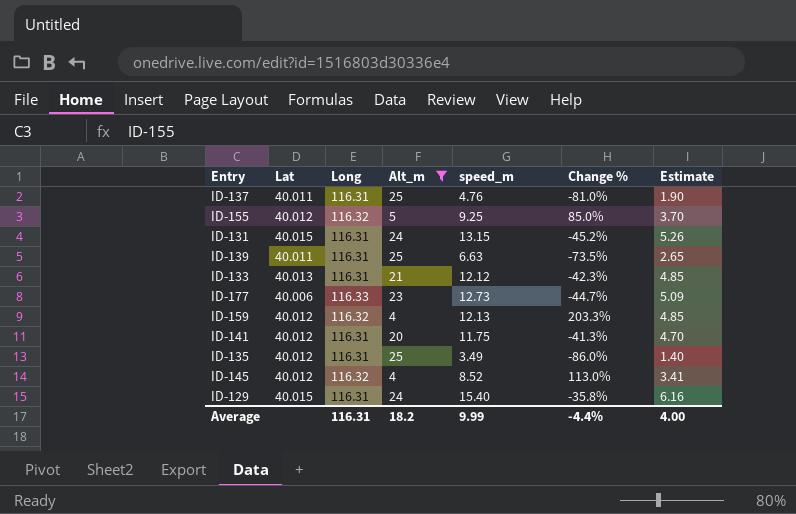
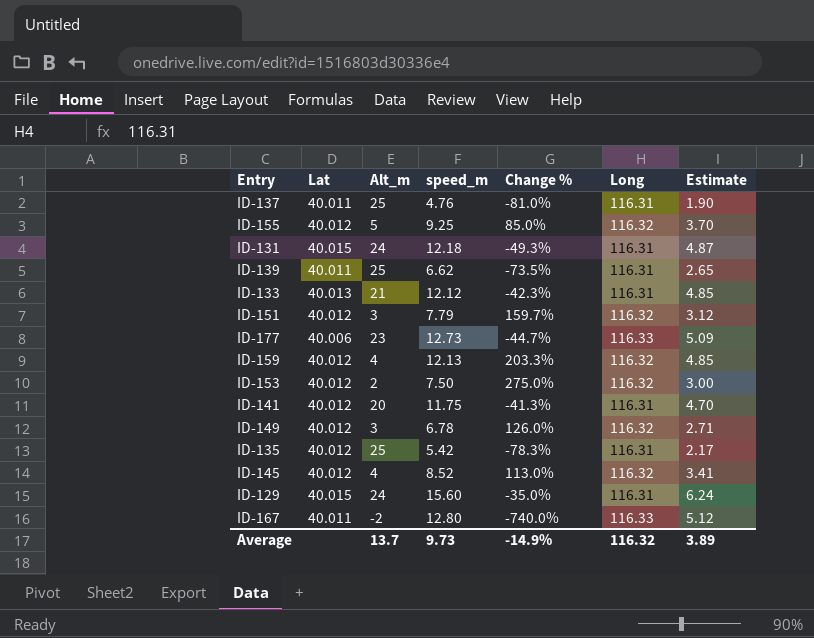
filter: Alt_m >= 4 -> none
column Long | position: 3 -> 6
ID-131 | speed_m: 13.15 -> 12.18
ID-131 | Change %: -45.2% -> -49.3%
ID-131 | Estimate: 5.26 -> 4.87
ID-139 | speed_m: 6.63 -> 6.62
ID-135 | speed_m: 3.49 -> 5.42
ID-135 | Change %: -86.0% -> -78.3%
ID-135 | Estimate: 1.40 -> 2.17
ID-129 | speed_m: 15.40 -> 15.60
ID-129 | Change %: -35.8% -> -35.0%
ID-129 | Estimate: 6.16 -> 6.24
Average | Alt_m: 18.2 -> 13.7
Average | speed_m: 9.99 -> 9.73
Average | Change %: -4.4% -> -14.9%
Average | Long: 116.31 -> 116.32
Average | Estimate: 4.00 -> 3.89

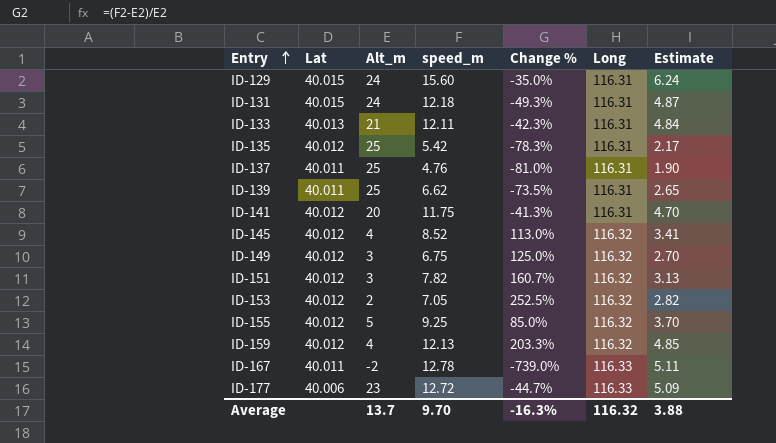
row order: none -> Entry ascending
ID-133 | speed_m: 12.12 -> 12.11
ID-133 | Estimate: 4.85 -> 4.84
ID-149 | speed_m: 6.78 -> 6.75
ID-149 | Change %: 126.0% -> 125.0%
ID-149 | Estimate: 2.71 -> 2.70
ID-151 | speed_m: 7.79 -> 7.82
ID-151 | Change %: 159.7% -> 160.7%
ID-151 | Estimate: 3.12 -> 3.13
ID-153 | speed_m: 7.50 -> 7.05
ID-153 | Change %: 275.0% -> 252.5%
ID-153 | Estimate: 3.00 -> 2.82
ID-167 | speed_m: 12.80 -> 12.78
ID-167 | Change %: -740.0% -> -739.0%
ID-167 | Estimate: 5.12 -> 5.11
ID-177 | speed_m: 12.73 -> 12.72
Average | speed_m: 9.73 -> 9.70
Average | Change %: -14.9% -> -16.3%
Average | Estimate: 3.89 -> 3.88

